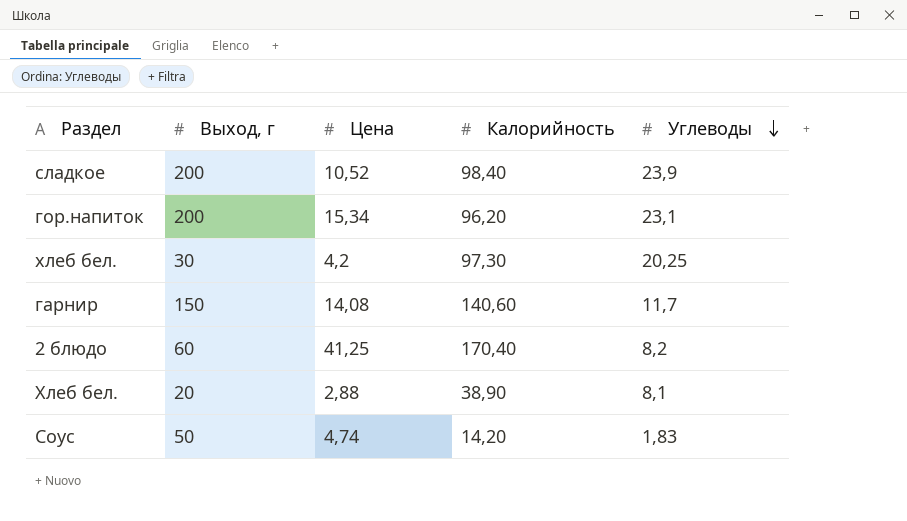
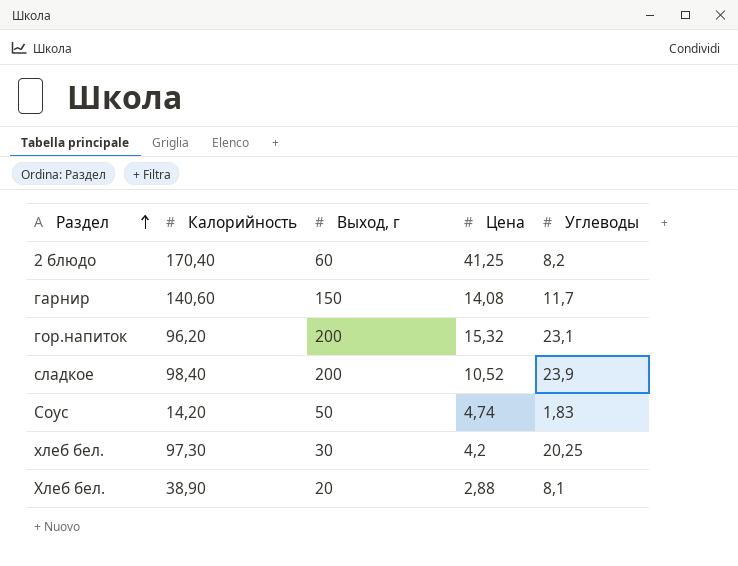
row order: Углеводы descending -> Раздел ascending
column Калорийность | position: 4 -> 2
гор.напиток | Цена: 15,34 -> 15,32

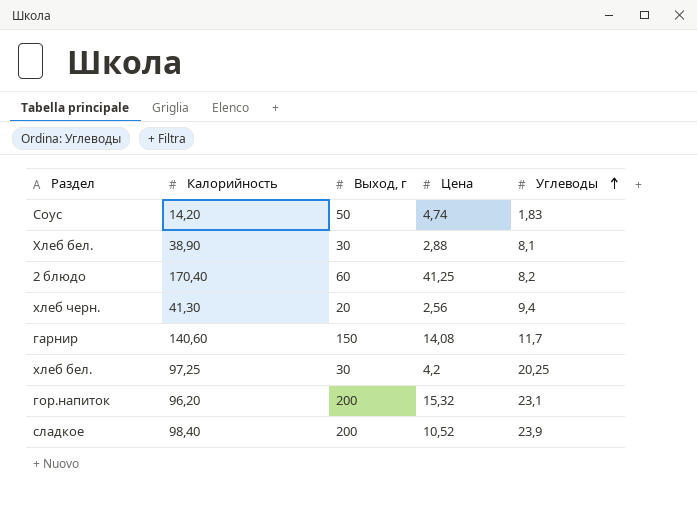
row order: Раздел ascending -> Углеводы ascending
Хлеб бел. | Выход, г: 20 -> 30
row хлеб черн.: none -> 41,30 | 20 | 2,56 | 9,4
хлеб бел. | Калорийность: 97,30 -> 97,25

